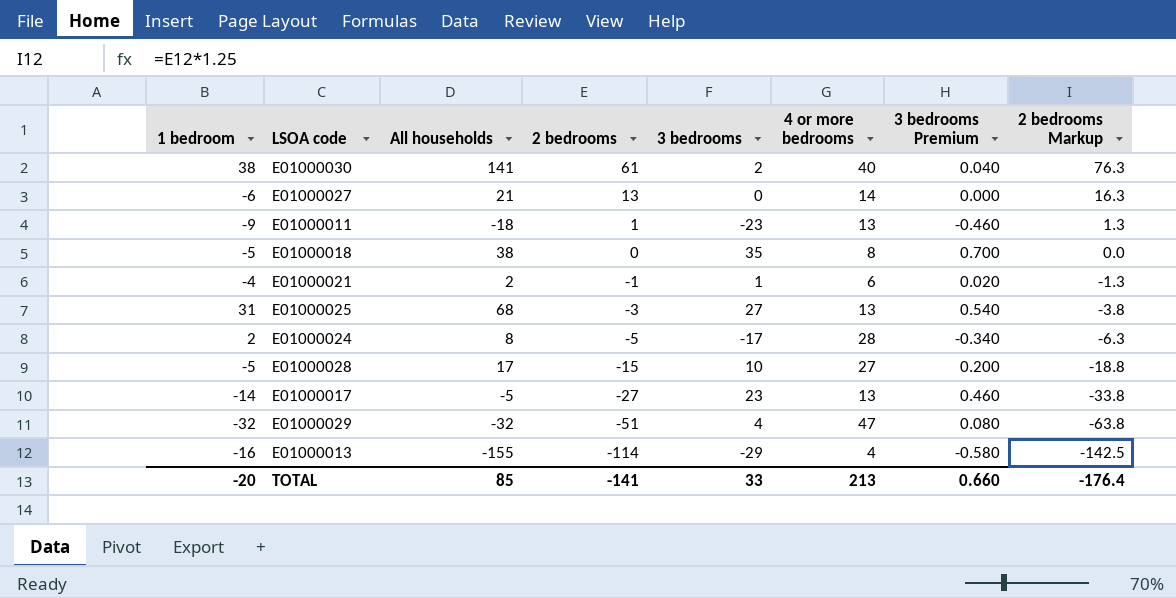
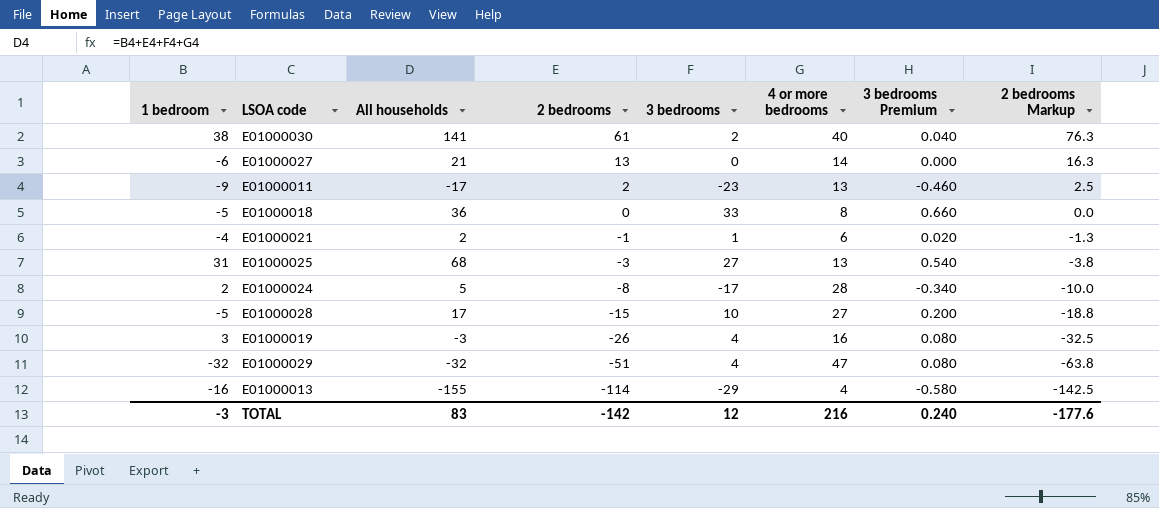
row E01000017: -14 | -5 | -27 | 23 | 13 | 0.460 | -33.8 -> none
E01000011 | All households: -18 -> -17
E01000011 | 2 bedrooms: 1 -> 2
E01000011 | 2 bedrooms Markup: 1.3 -> 2.5
E01000018 | All households: 38 -> 36
E01000018 | 3 bedrooms: 35 -> 33
E01000018 | 3 bedrooms Premium: 0.700 -> 0.660
E01000024 | All households: 8 -> 5
E01000024 | 2 bedrooms: -5 -> -8
E01000024 | 2 bedrooms Markup: -6.3 -> -10.0
row E01000019: none -> 3 | -3 | -26 | 4 | 16 | 0.080 | -32.5
TOTAL | 1 bedroom: -20 -> -3
TOTAL | All households: 85 -> 83
TOTAL | 2 bedrooms: -141 -> -142
TOTAL | 3 bedrooms: 33 -> 12
TOTAL | 4 or more bedrooms: 213 -> 216
TOTAL | 3 bedrooms Premium: 0.660 -> 0.240
TOTAL | 2 bedrooms Markup: -176.4 -> -177.6

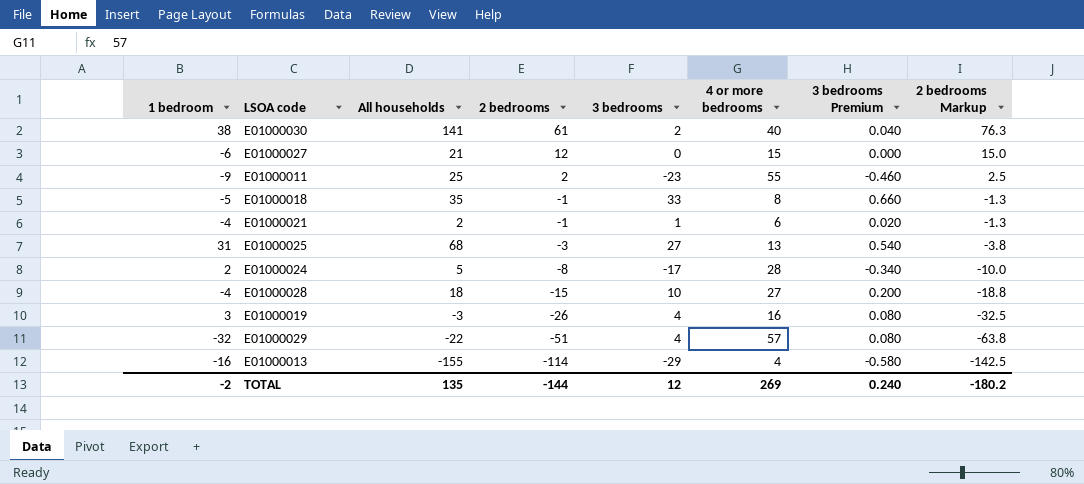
E01000027 | 2 bedrooms: 13 -> 12
E01000027 | 4 or more bedrooms: 14 -> 15
E01000027 | 2 bedrooms Markup: 16.3 -> 15.0
E01000011 | All households: -17 -> 25
E01000011 | 4 or more bedrooms: 13 -> 55
E01000018 | All households: 36 -> 35
E01000018 | 2 bedrooms: 0 -> -1
E01000018 | 2 bedrooms Markup: 0.0 -> -1.3
E01000028 | 1 bedroom: -5 -> -4
E01000028 | All households: 17 -> 18
E01000029 | All households: -32 -> -22
E01000029 | 4 or more bedrooms: 47 -> 57
TOTAL | 1 bedroom: -3 -> -2
TOTAL | All households: 83 -> 135
TOTAL | 2 bedrooms: -142 -> -144
TOTAL | 4 or more bedrooms: 216 -> 269
TOTAL | 2 bedrooms Markup: -177.6 -> -180.2

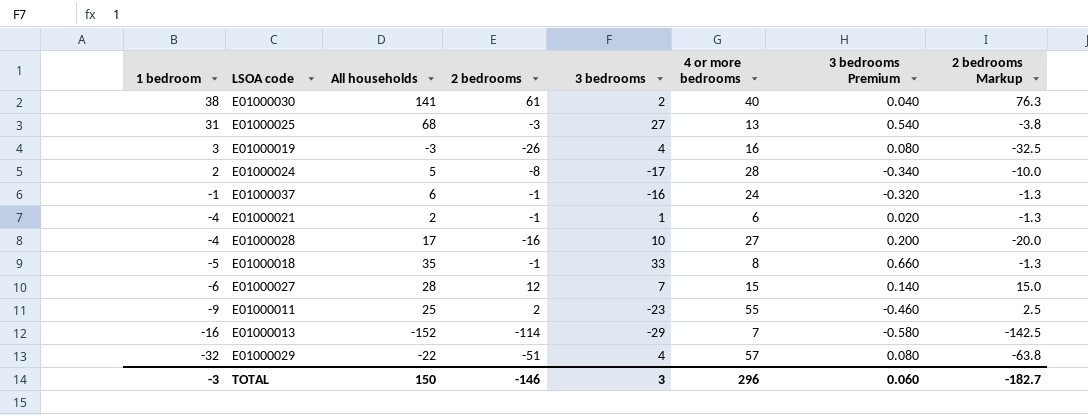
row order: 2 bedrooms descending -> 1 bedroom descending
row E01000037: none -> -1 | 6 | -1 | -16 | 24 | -0.320 | -1.3
E01000028 | All households: 18 -> 17
E01000028 | 2 bedrooms: -15 -> -16
E01000028 | 2 bedrooms Markup: -18.8 -> -20.0
E01000027 | All households: 21 -> 28
E01000027 | 3 bedrooms: 0 -> 7
E01000027 | 3 bedrooms Premium: 0.000 -> 0.140
E01000013 | All households: -155 -> -152
E01000013 | 4 or more bedrooms: 4 -> 7
TOTAL | 1 bedroom: -2 -> -3
TOTAL | All households: 135 -> 150
TOTAL | 2 bedrooms: -144 -> -146
TOTAL | 3 bedrooms: 12 -> 3
TOTAL | 4 or more bedrooms: 269 -> 296
TOTAL | 3 bedrooms Premium: 0.240 -> 0.060
TOTAL | 2 bedrooms Markup: -180.2 -> -182.7

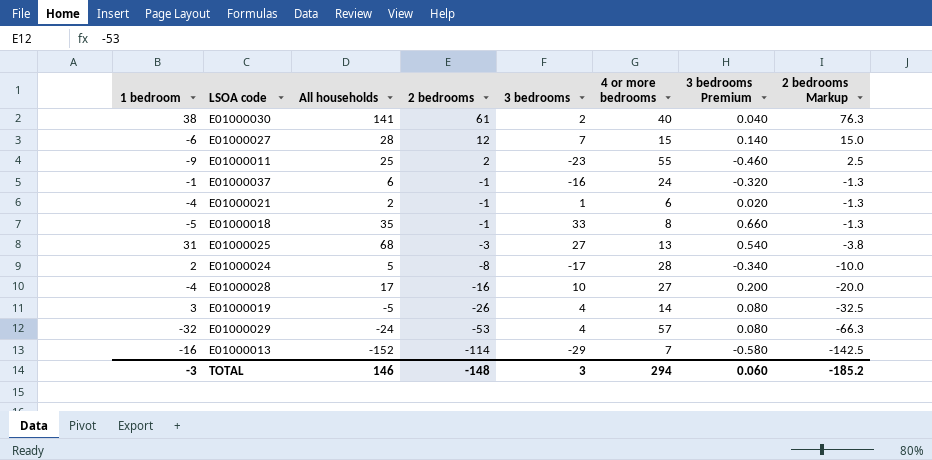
row order: 1 bedroom descending -> 2 bedrooms descending
E01000019 | All households: -3 -> -5
E01000019 | 4 or more bedrooms: 16 -> 14
E01000029 | All households: -22 -> -24
E01000029 | 2 bedrooms: -51 -> -53
E01000029 | 2 bedrooms Markup: -63.8 -> -66.3
TOTAL | All households: 150 -> 146
TOTAL | 2 bedrooms: -146 -> -148
TOTAL | 4 or more bedrooms: 296 -> 294
TOTAL | 2 bedrooms Markup: -182.7 -> -185.2

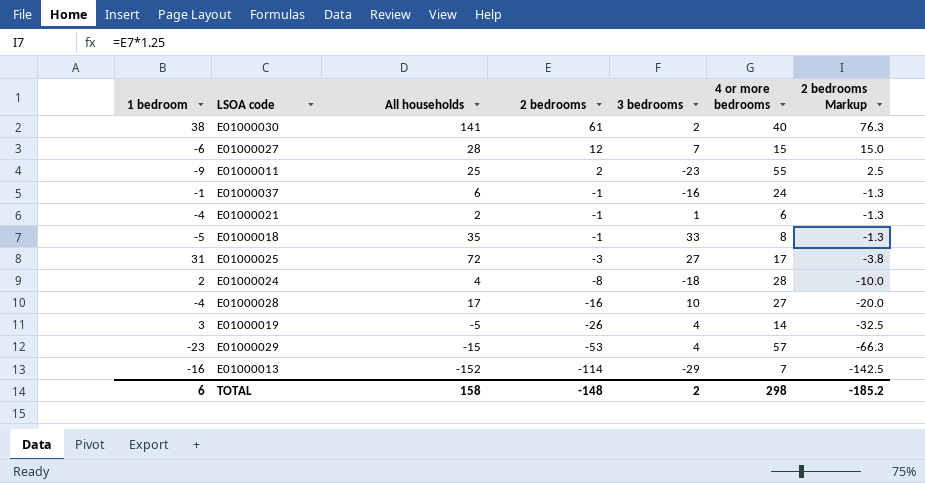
column 3 bedrooms Premium | formula: [3 bedrooms] * 0.02 -> none
E01000025 | All households: 68 -> 72
E01000025 | 4 or more bedrooms: 13 -> 17
E01000024 | All households: 5 -> 4
E01000024 | 3 bedrooms: -17 -> -18
E01000029 | 1 bedroom: -32 -> -23
E01000029 | All households: -24 -> -15
TOTAL | 1 bedroom: -3 -> 6
TOTAL | All households: 146 -> 158
TOTAL | 3 bedrooms: 3 -> 2
TOTAL | 4 or more bedrooms: 294 -> 298

